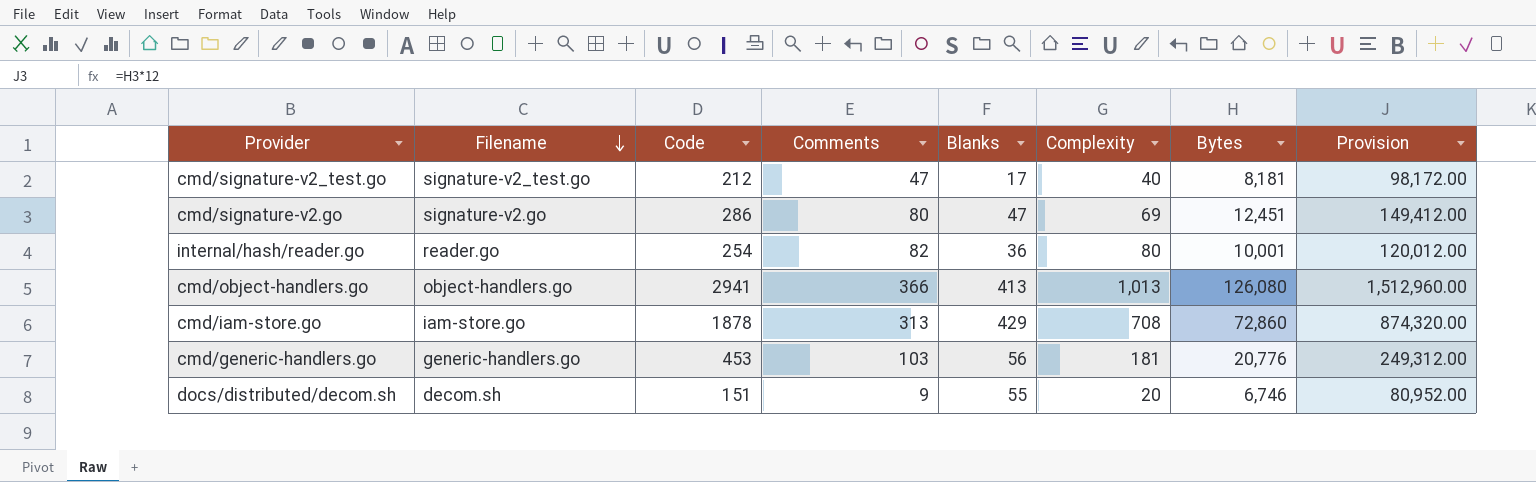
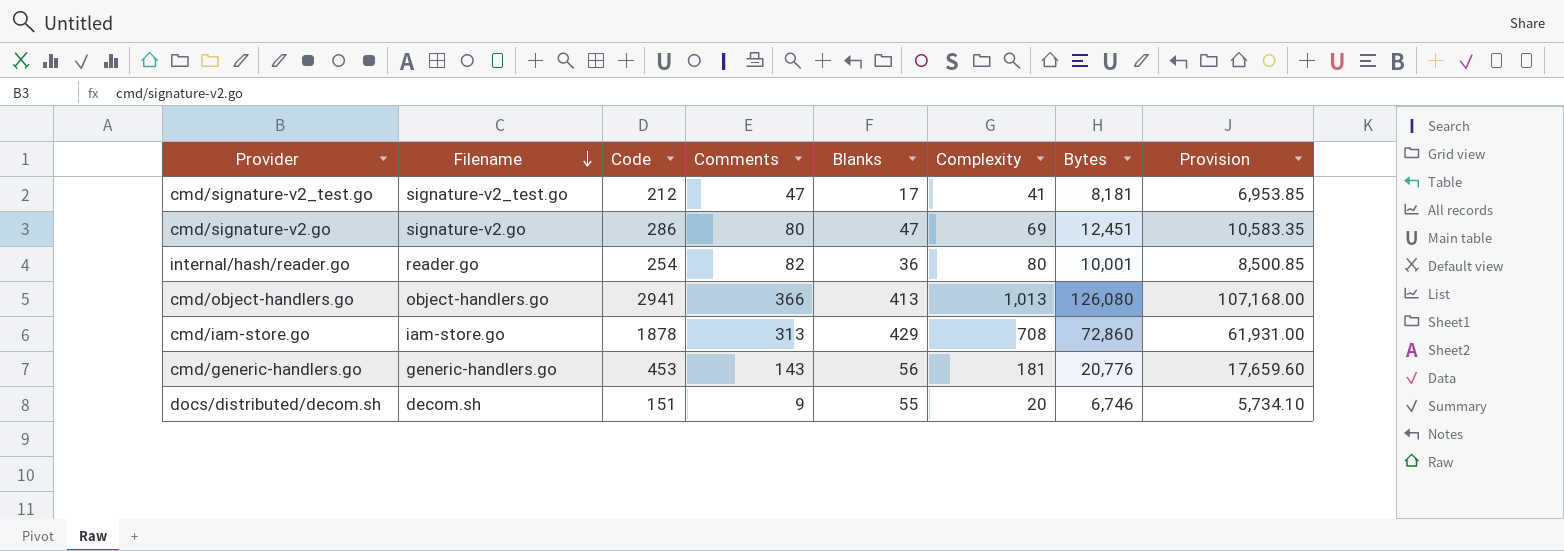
column Provision | formula: [Bytes] * 12 -> [Bytes] * 0.85
cmd/signature-v2_test.go | Complexity: 40 -> 41
cmd/generic-handlers.go | Comments: 103 -> 143

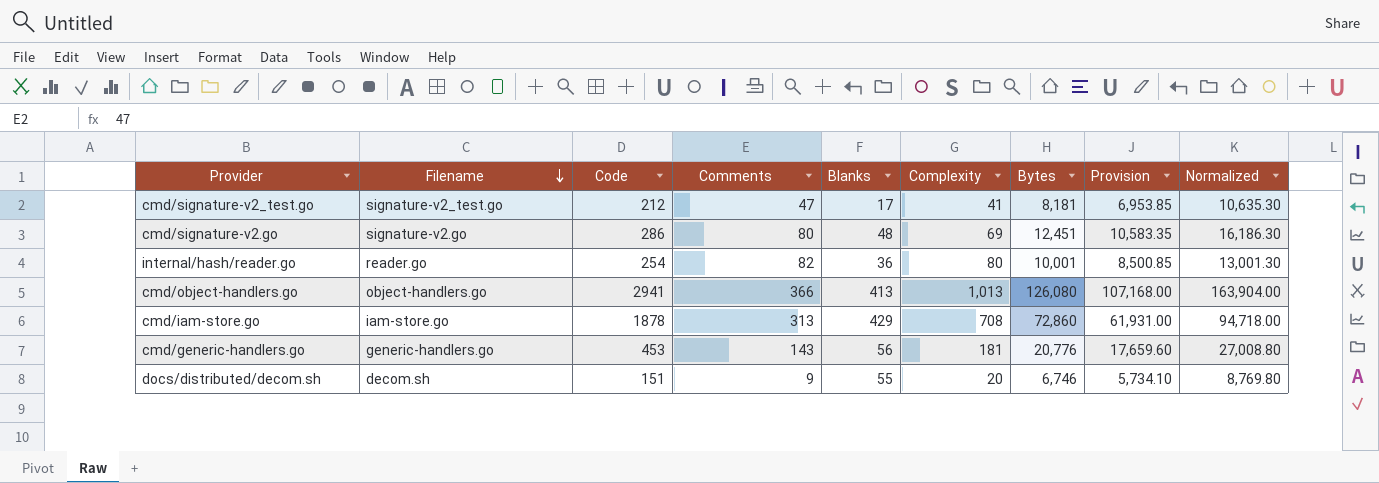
column Normalized | formula: none -> [Bytes] * 1.3
cmd/signature-v2.go | Blanks: 47 -> 48

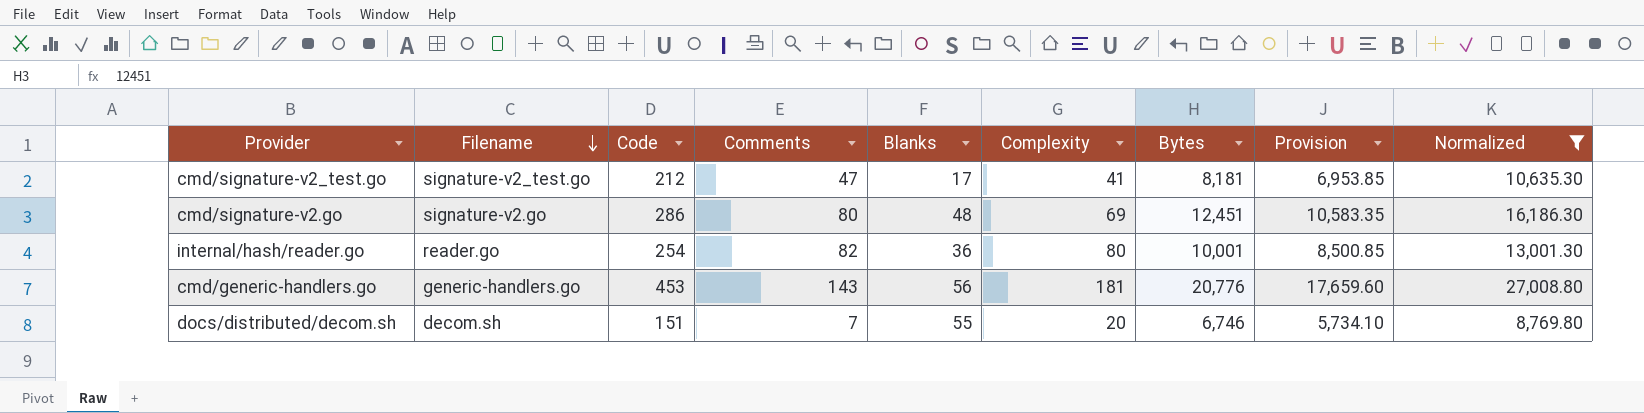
filter: none -> Normalized <= 27,008.80
docs/distributed/decom.sh | Comments: 9 -> 7

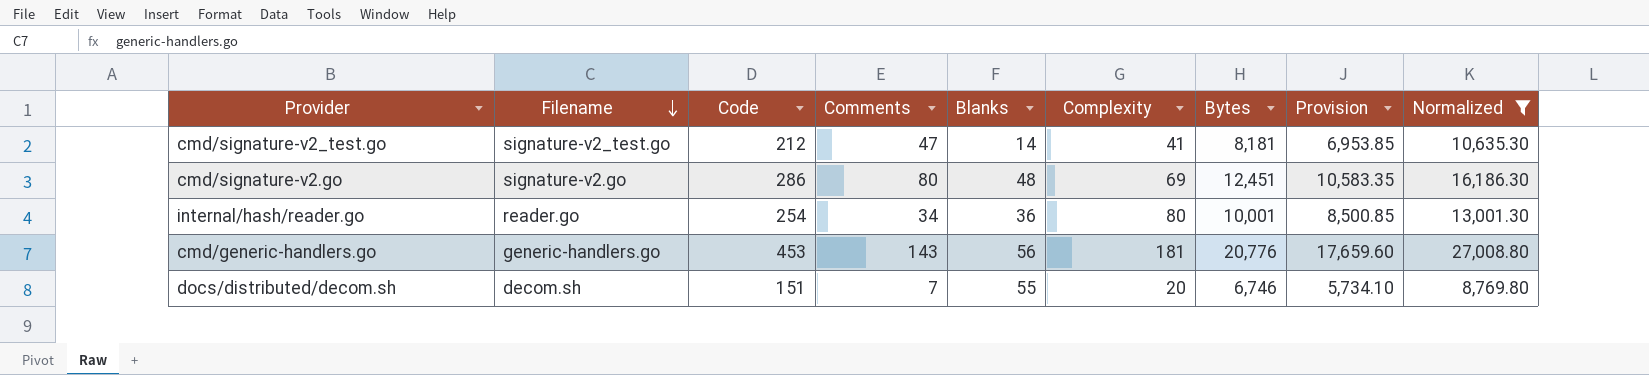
cmd/signature-v2_test.go | Blanks: 17 -> 14
internal/hash/reader.go | Comments: 82 -> 34

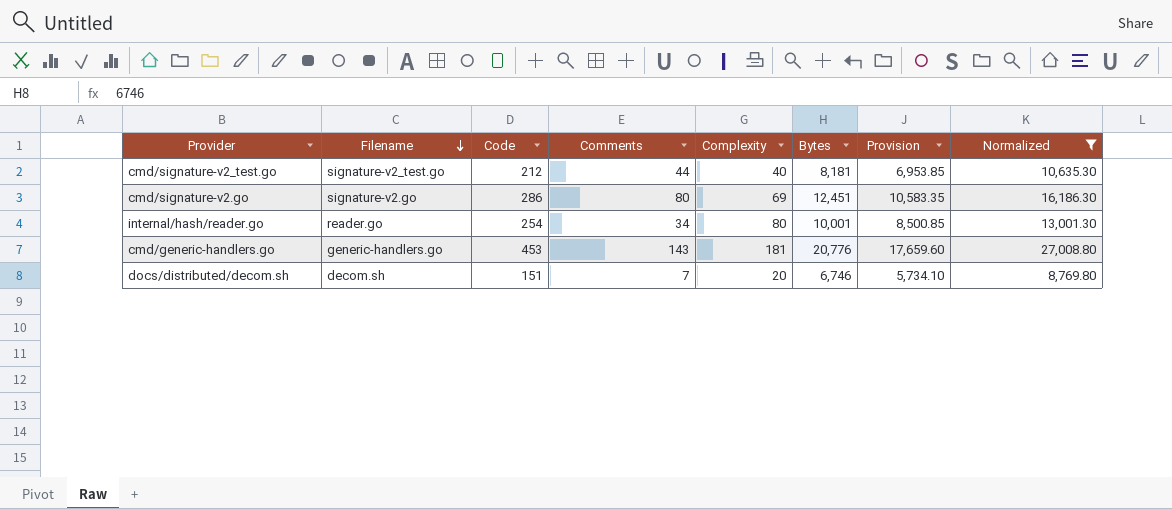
column Blanks | position: 5 -> none
cmd/signature-v2_test.go | Comments: 47 -> 44
cmd/signature-v2_test.go | Complexity: 41 -> 40

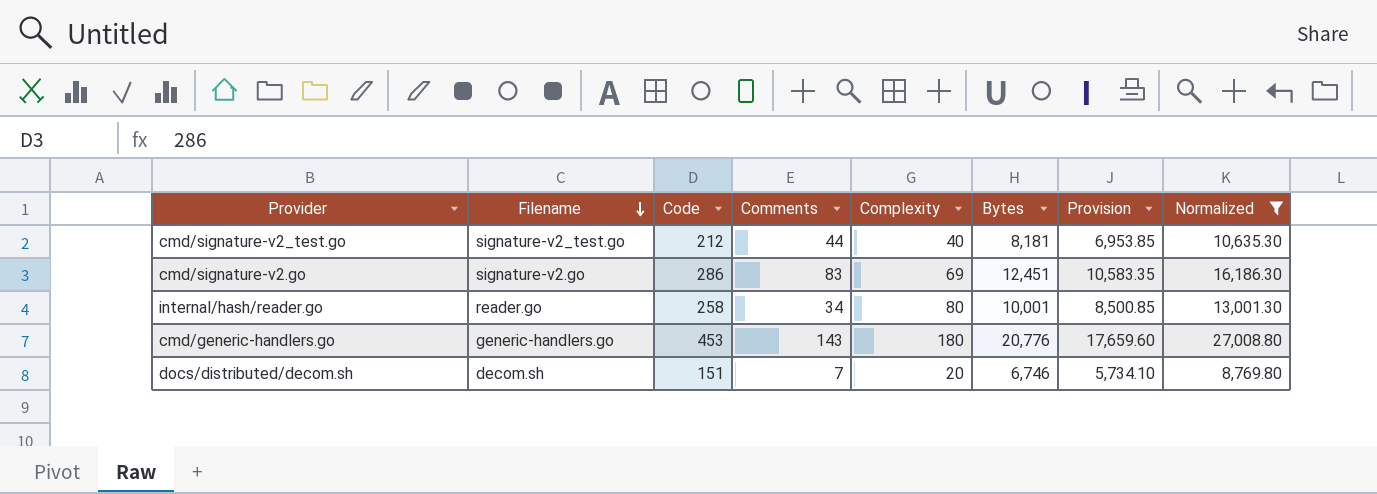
cmd/signature-v2.go | Comments: 80 -> 83
internal/hash/reader.go | Code: 254 -> 258
cmd/generic-handlers.go | Complexity: 181 -> 180

